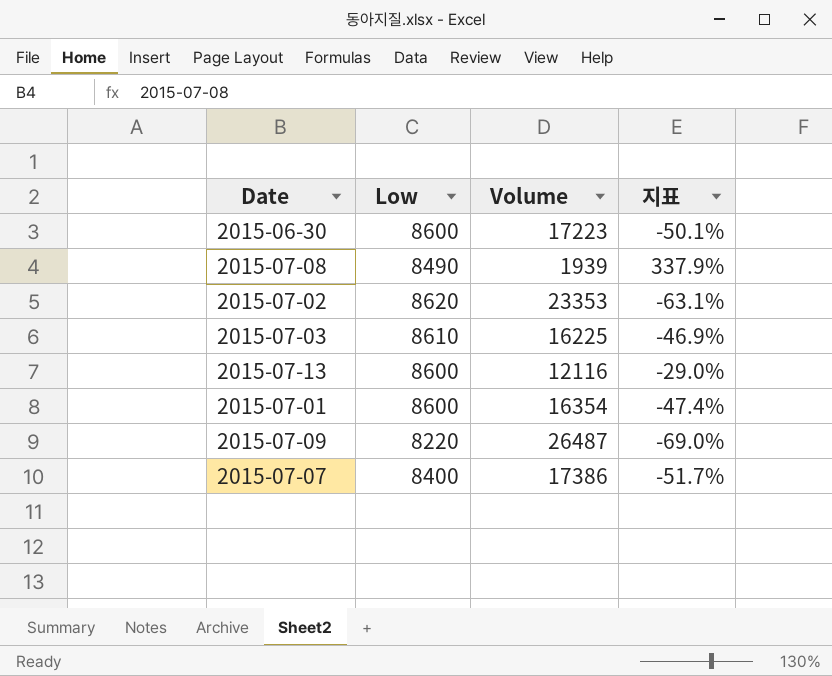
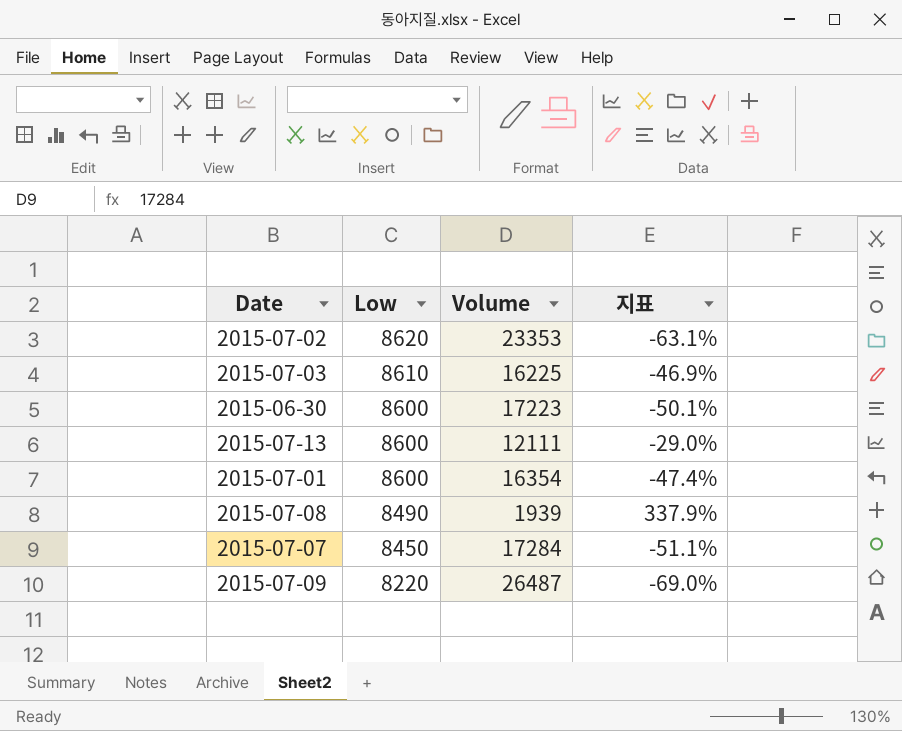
row order: none -> Low descending
2015-07-13 | Volume: 12116 -> 12111
2015-07-07 | Low: 8400 -> 8450
2015-07-07 | Volume: 17386 -> 17284
2015-07-07 | 지표: -51.7% -> -51.1%

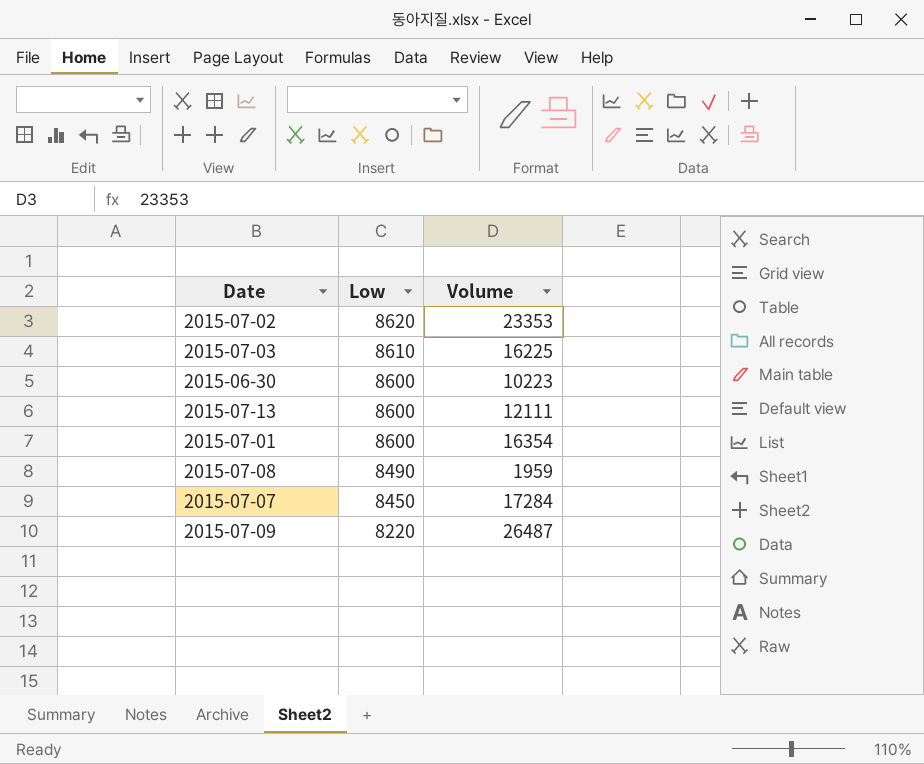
column 지표 | formula: ([Low] - [Volume]) / [Volume] -> none
2015-06-30 | Volume: 17223 -> 10223
2015-07-08 | Volume: 1939 -> 1959

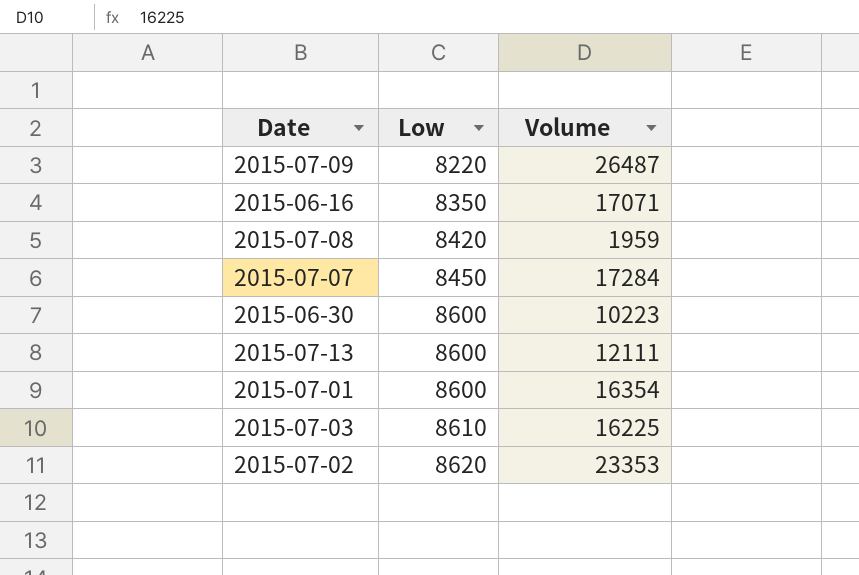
row order: Low descending -> Low ascending
row 2015-06-16: none -> 8350 | 17071
2015-07-08 | Low: 8490 -> 8420

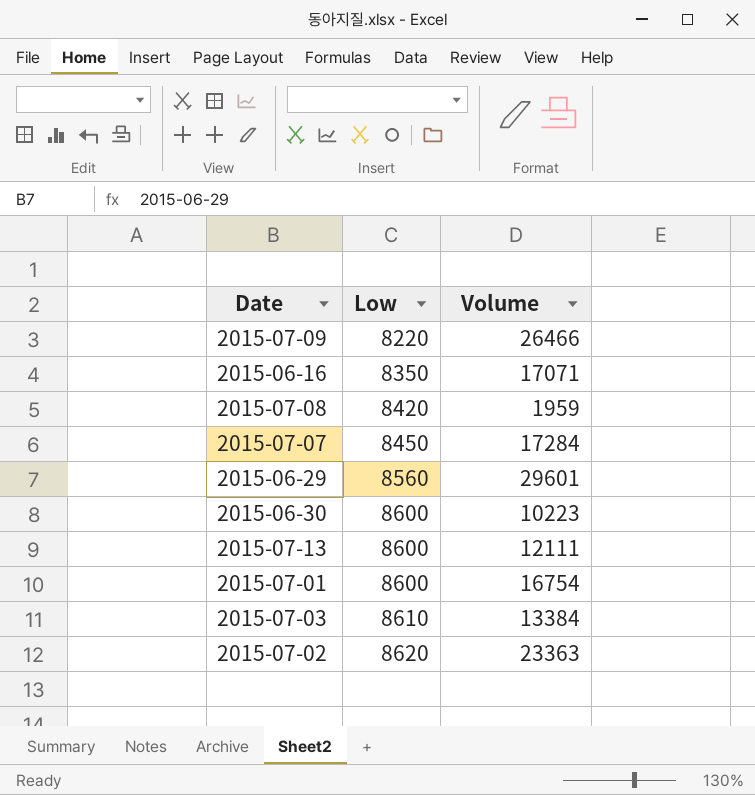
2015-07-09 | Volume: 26487 -> 26466
row 2015-06-29: none -> 8560 | 29601
2015-07-01 | Volume: 16354 -> 16754
2015-07-03 | Volume: 16225 -> 13384
2015-07-02 | Volume: 23353 -> 23363

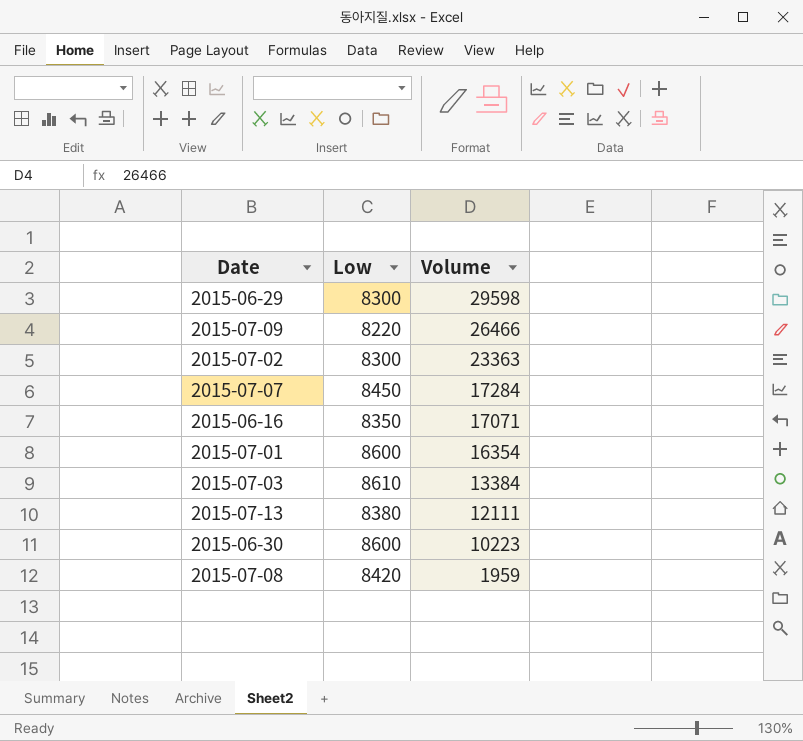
row order: Low ascending -> Volume descending
2015-06-29 | Low: 8560 -> 8300
2015-06-29 | Volume: 29601 -> 29598
2015-07-02 | Low: 8620 -> 8300
2015-07-01 | Volume: 16754 -> 16354
2015-07-13 | Low: 8600 -> 8380

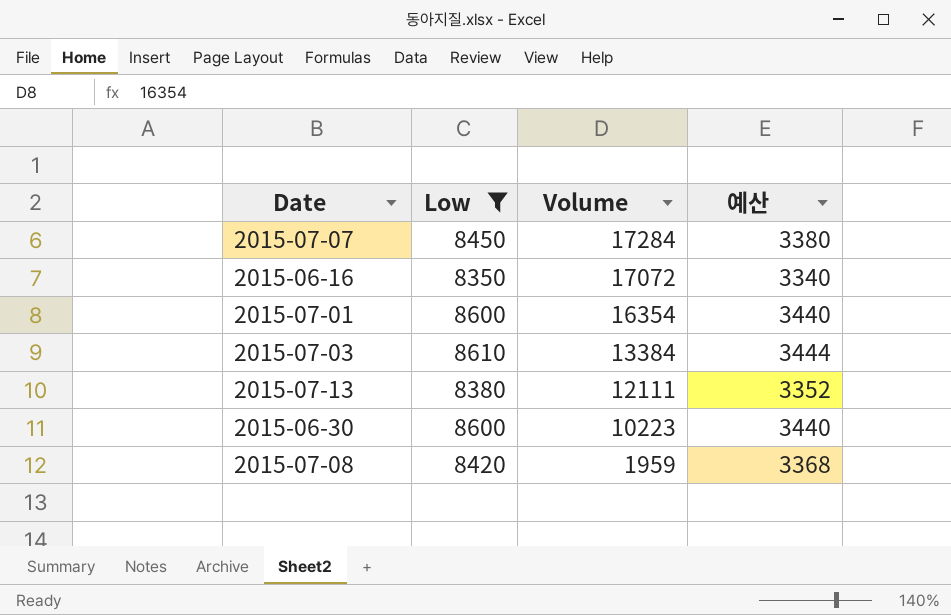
filter: none -> Low >= 8350
column 예산 | formula: none -> [Low] * 0.4
2015-06-16 | Volume: 17071 -> 17072

